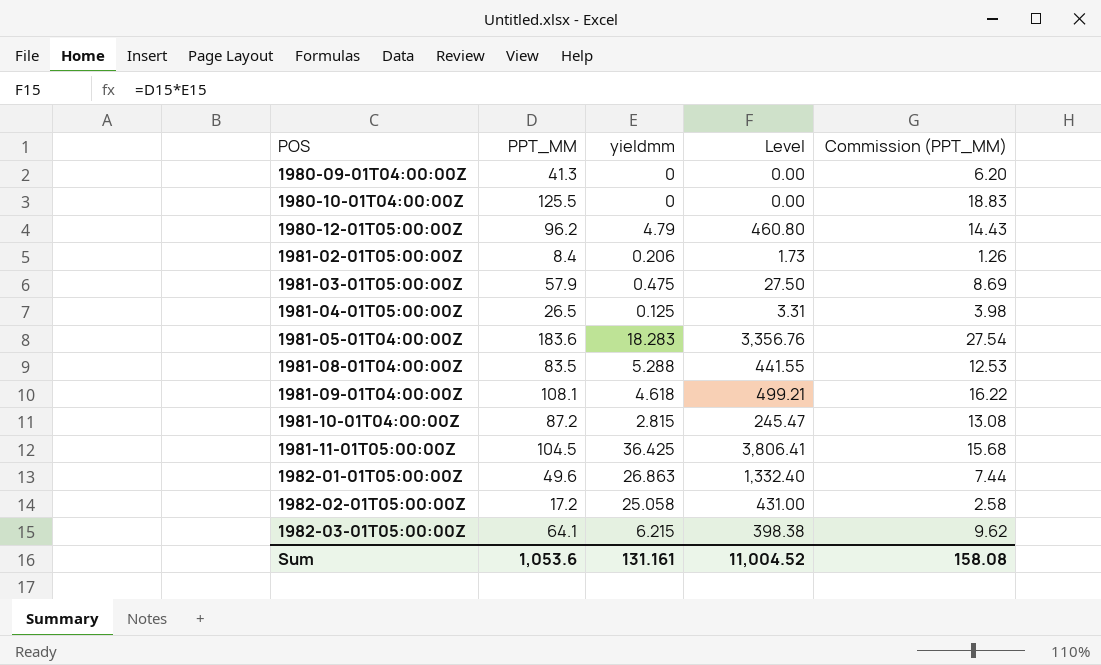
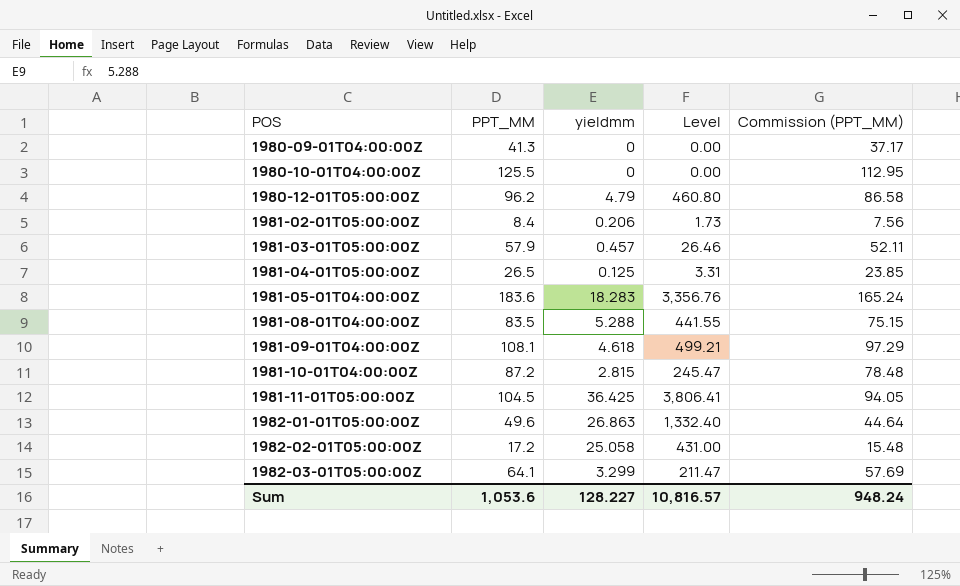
column Commission (PPT_MM) | formula: [PPT_MM] * 0.15 -> [PPT_MM] * 0.9
1981-03-01T05:00:00Z | yieldmm: 0.475 -> 0.457
1981-03-01T05:00:00Z | Level: 27.50 -> 26.46
1982-03-01T05:00:00Z | yieldmm: 6.215 -> 3.299
1982-03-01T05:00:00Z | Level: 398.38 -> 211.47
Sum | yieldmm: 131.161 -> 128.227
Sum | Level: 11,004.52 -> 10,816.57
Sum | Commission (PPT_MM): 158.08 -> 948.24

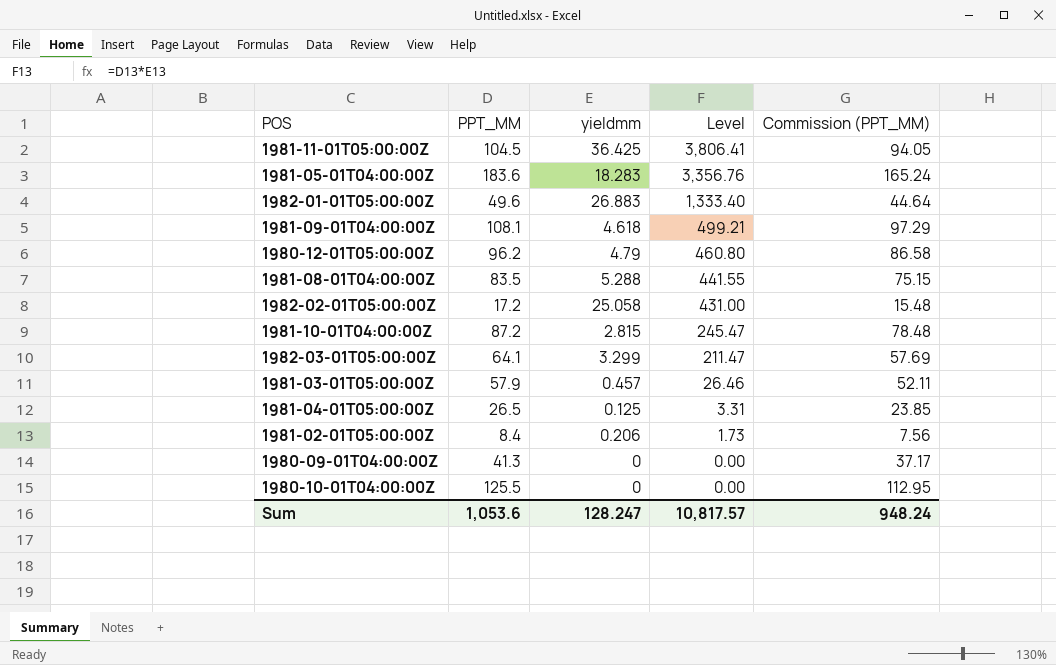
row order: POS ascending -> Level descending
1982-01-01T05:00:00Z | yieldmm: 26.863 -> 26.883
1982-01-01T05:00:00Z | Level: 1,332.40 -> 1,333.40
Sum | yieldmm: 128.227 -> 128.247
Sum | Level: 10,816.57 -> 10,817.57

